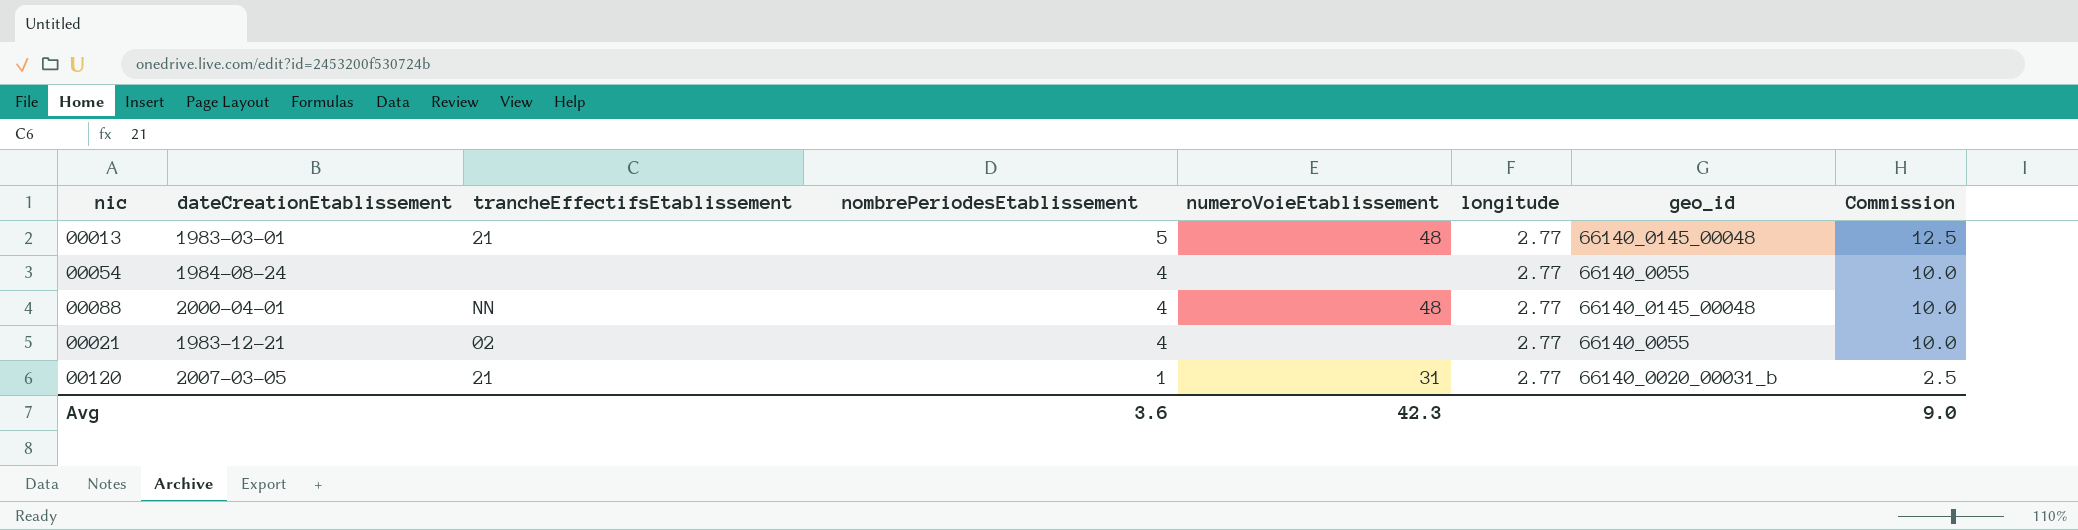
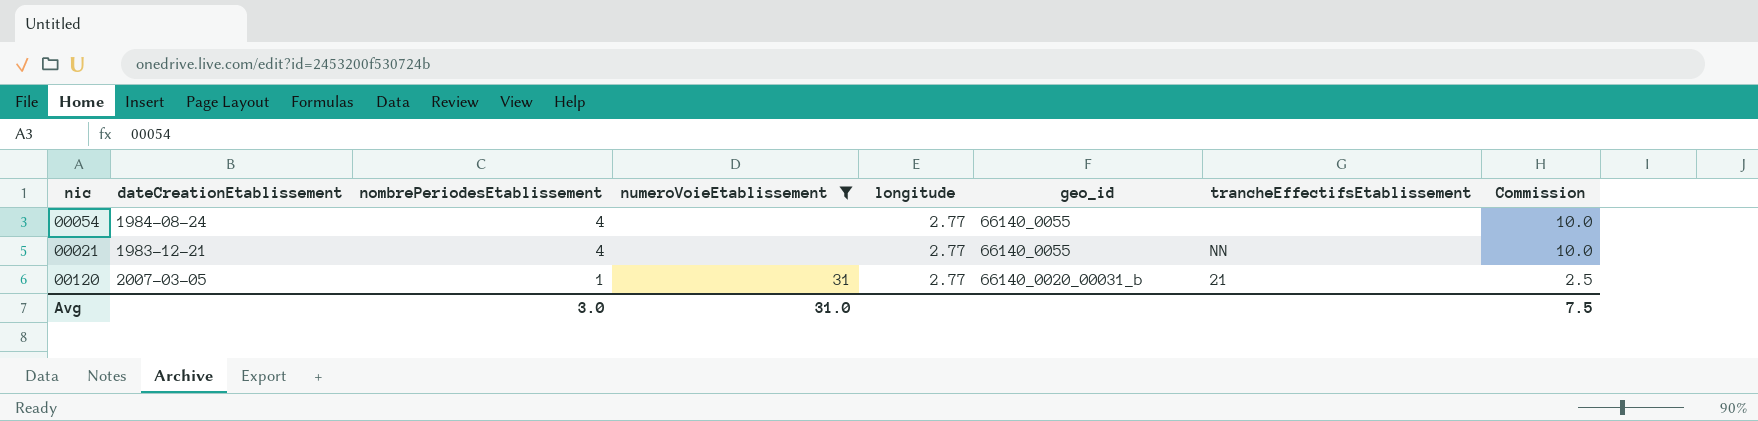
filter: none -> numeroVoieEtablissement != 48
column trancheEffectifsEtablissement | position: 3 -> 7
00021 | trancheEffectifsEtablissement: 02 -> NN
Avg | nombrePeriodesEtablissement: 3.6 -> 3.0
Avg | numeroVoieEtablissement: 42.3 -> 31.0
Avg | Commission: 9.0 -> 7.5

